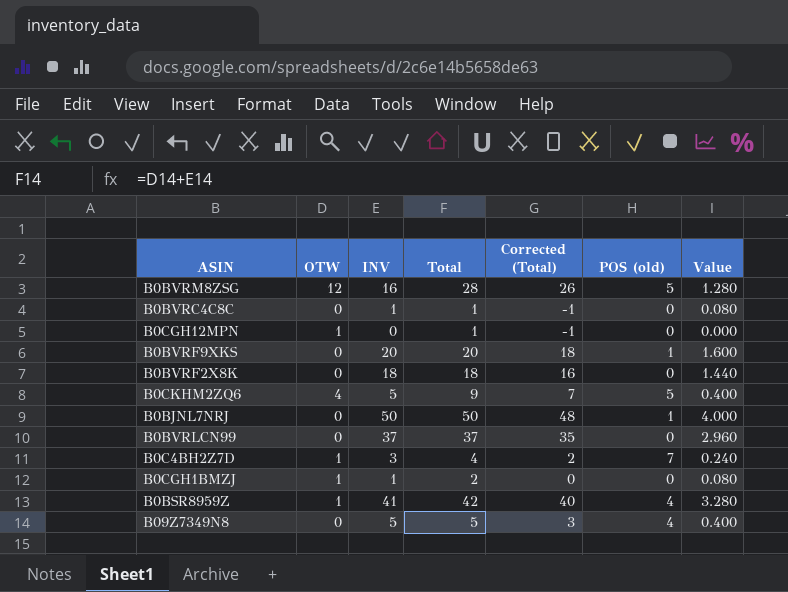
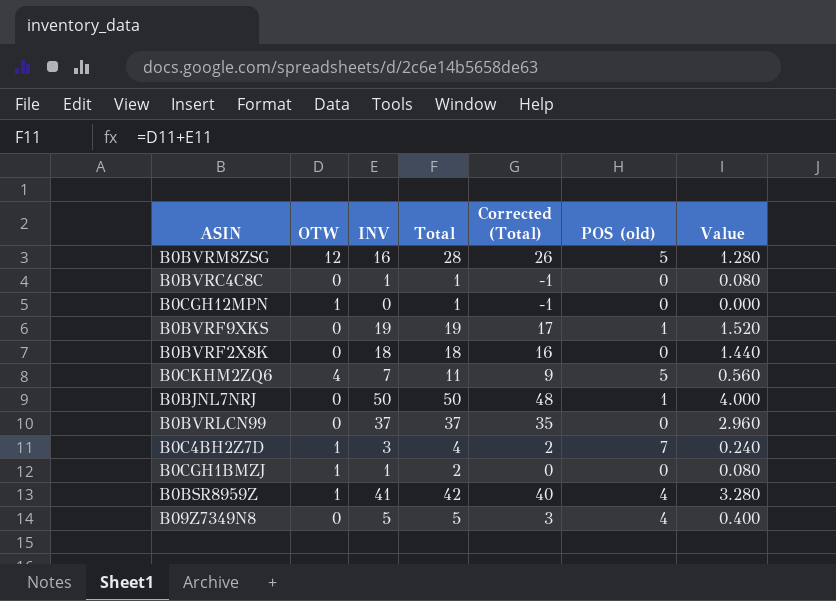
B0BVRF9XKS | INV: 20 -> 19
B0BVRF9XKS | Total: 20 -> 19
B0BVRF9XKS | Corrected (Total): 18 -> 17
B0BVRF9XKS | Value: 1.600 -> 1.520
B0CKHM2ZQ6 | INV: 5 -> 7
B0CKHM2ZQ6 | Total: 9 -> 11
B0CKHM2ZQ6 | Corrected (Total): 7 -> 9
B0CKHM2ZQ6 | Value: 0.400 -> 0.560

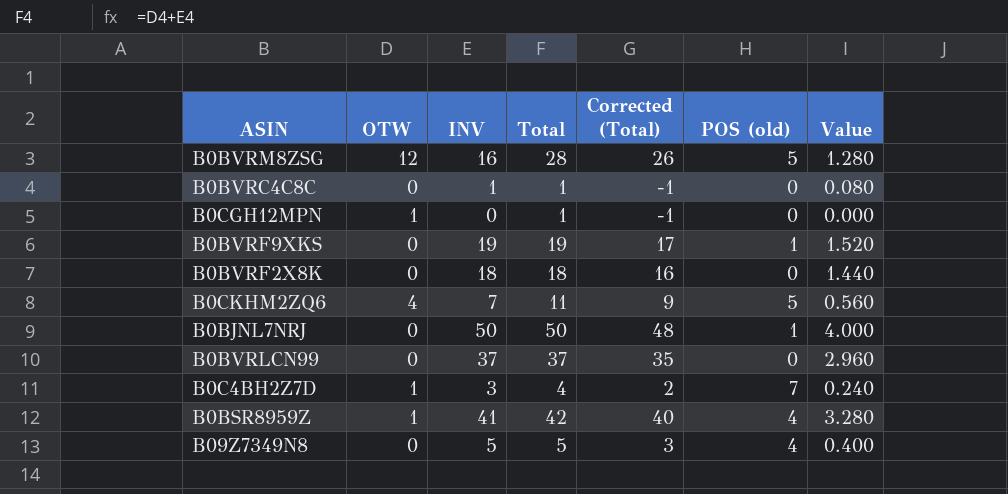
row B0CGH1BMZJ: 1 | 1 | 2 | 0 | 0 | 0.080 -> none

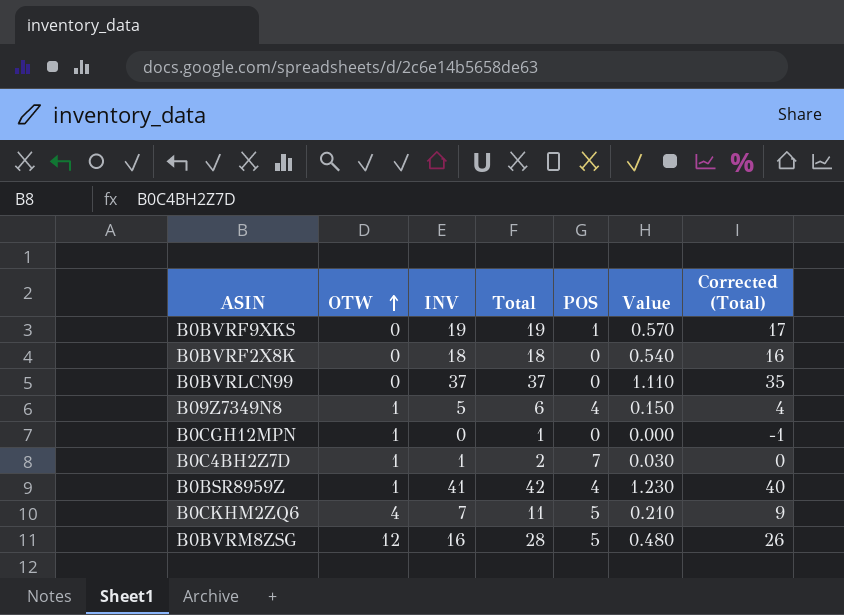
row order: none -> OTW ascending
column name: POS (old) -> POS
column Value | formula: [INV] * 0.08 -> [INV] * 0.03
column Corrected (Total) | position: 5 -> 7
row B0BVRC4C8C: 0 | 1 | 1 | -1 | 0 | 0.080 -> none
row B0BJNL7NRJ: 0 | 50 | 50 | 48 | 1 | 4.000 -> none
B09Z7349N8 | OTW: 0 -> 1
B09Z7349N8 | Total: 5 -> 6
B09Z7349N8 | Corrected (Total): 3 -> 4
B0C4BH2Z7D | INV: 3 -> 1
B0C4BH2Z7D | Total: 4 -> 2
B0C4BH2Z7D | Corrected (Total): 2 -> 0

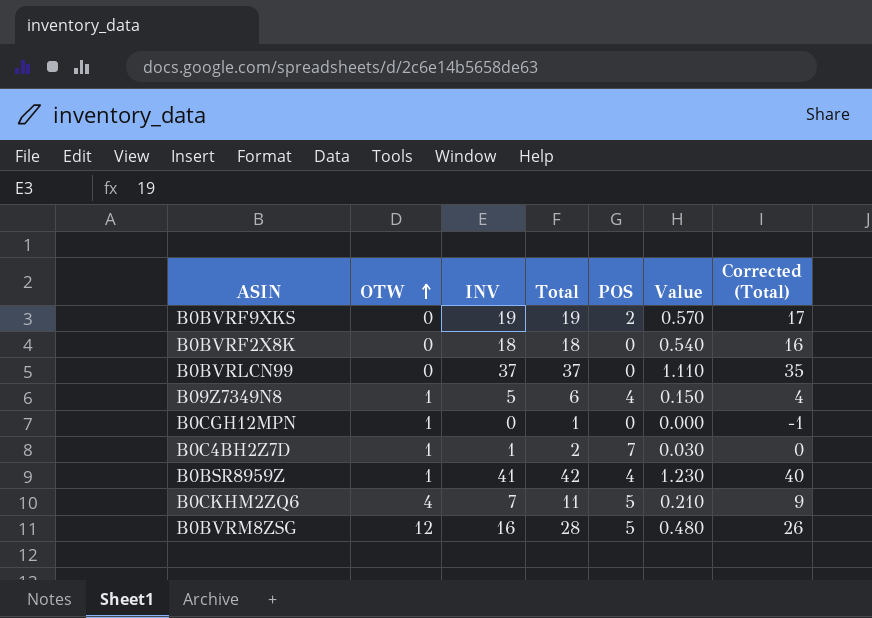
B0BVRF9XKS | POS: 1 -> 2

